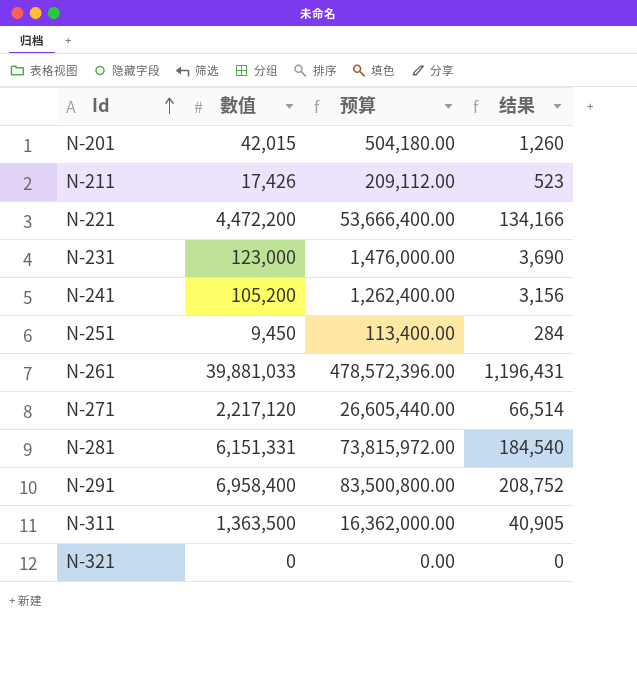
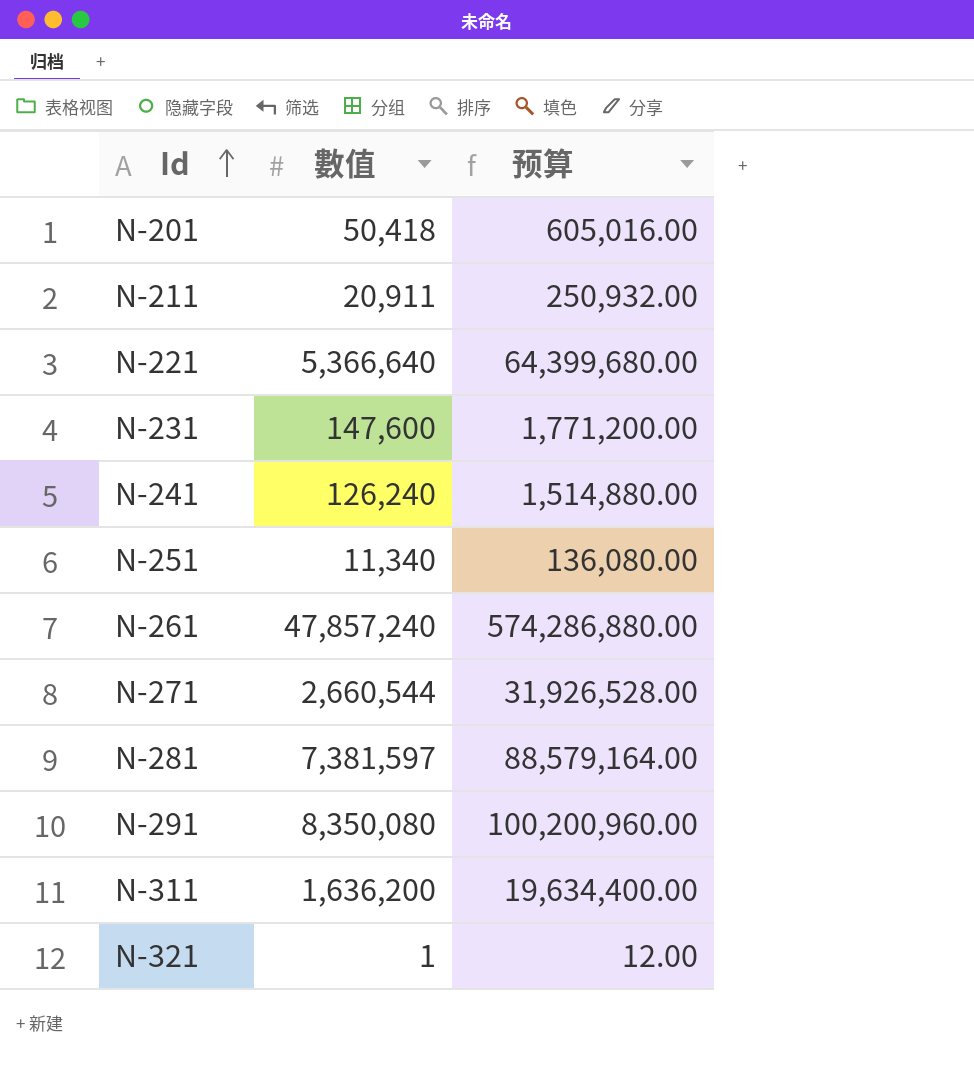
column 结果 | formula: [數值] * 0.03 -> none
N-201 | 數值: 42,015 -> 50,418
N-201 | 预算: 504,180.00 -> 605,016.00
N-211 | 數值: 17,426 -> 20,911
N-211 | 预算: 209,112.00 -> 250,932.00
N-221 | 數值: 4,472,200 -> 5,366,640
N-221 | 预算: 53,666,400.00 -> 64,399,680.00
N-231 | 數值: 123,000 -> 147,600
N-231 | 预算: 1,476,000.00 -> 1,771,200.00
N-241 | 數值: 105,200 -> 126,240
N-241 | 预算: 1,262,400.00 -> 1,514,880.00
N-251 | 數值: 9,450 -> 11,340
N-251 | 预算: 113,400.00 -> 136,080.00
N-261 | 數值: 39,881,033 -> 47,857,240
N-261 | 预算: 478,572,396.00 -> 574,286,880.00
N-271 | 數值: 2,217,120 -> 2,660,544
N-271 | 预算: 26,605,440.00 -> 31,926,528.00
N-281 | 數值: 6,151,331 -> 7,381,597
N-281 | 预算: 73,815,972.00 -> 88,579,164.00
N-291 | 數值: 6,958,400 -> 8,350,080
N-291 | 预算: 83,500,800.00 -> 100,200,960.00
N-311 | 數值: 1,363,500 -> 1,636,200
N-311 | 预算: 16,362,000.00 -> 19,634,400.00
N-321 | 數值: 0 -> 1
N-321 | 预算: 0.00 -> 12.00

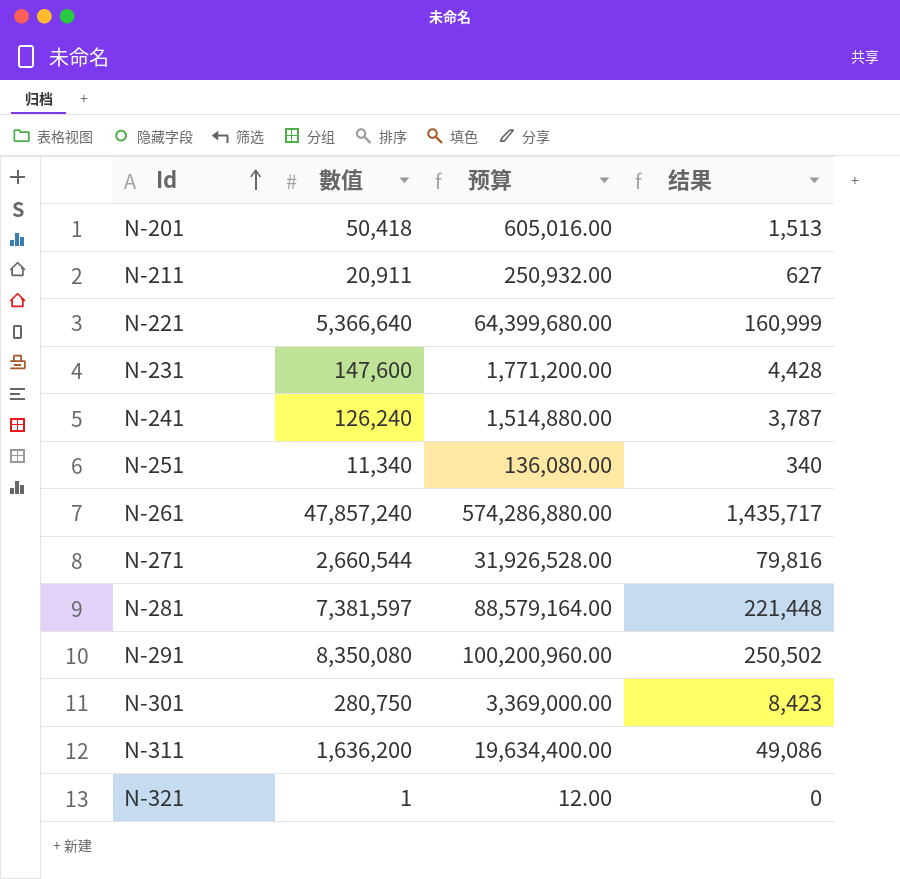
column 结果 | formula: none -> [數值] * 0.03
row N-301: none -> 280,750 | 3,369,000.00 | 8,423

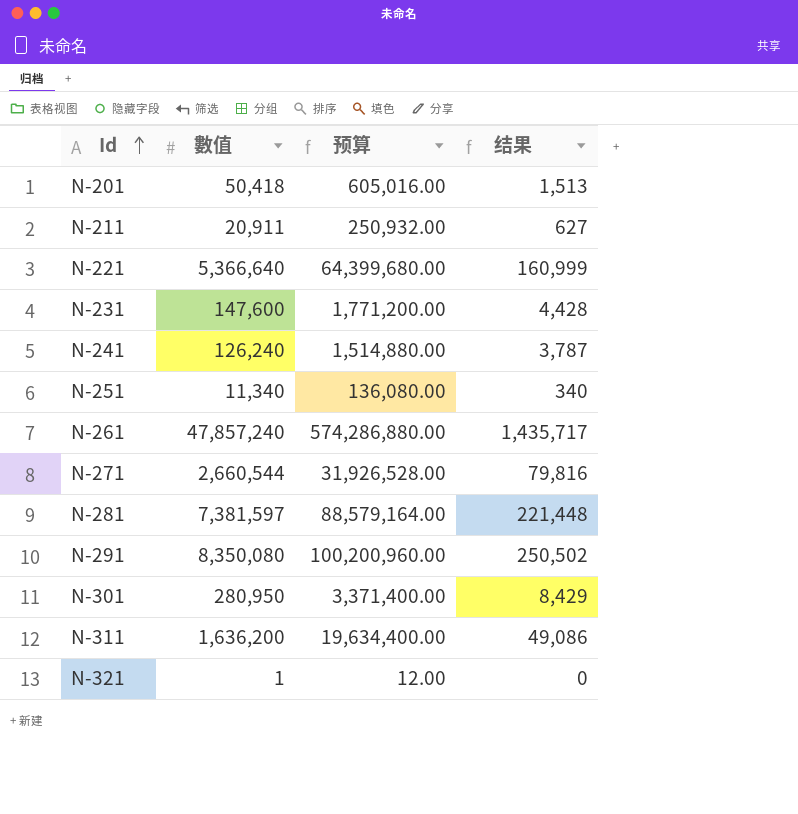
N-301 | 數值: 280,750 -> 280,950
N-301 | 预算: 3,369,000.00 -> 3,371,400.00
N-301 | 结果: 8,423 -> 8,429

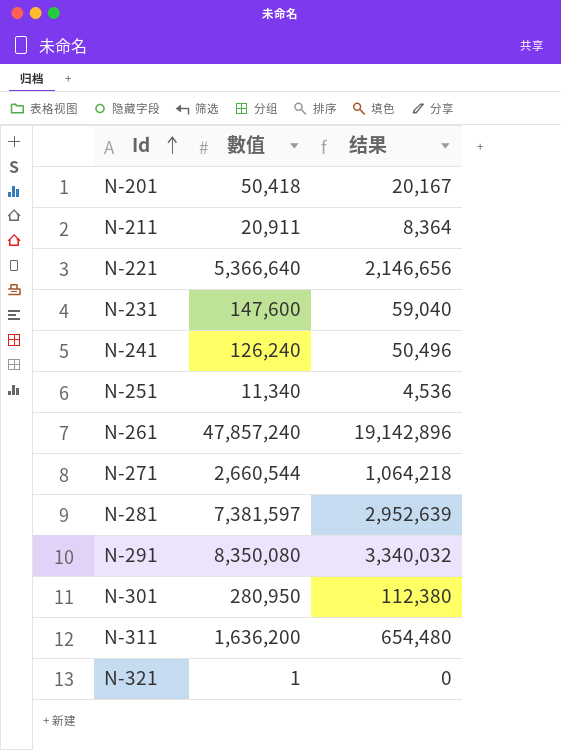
column 预算 | formula: [數值] * 12 -> none
column 结果 | formula: [數值] * 0.03 -> [數值] * 0.4

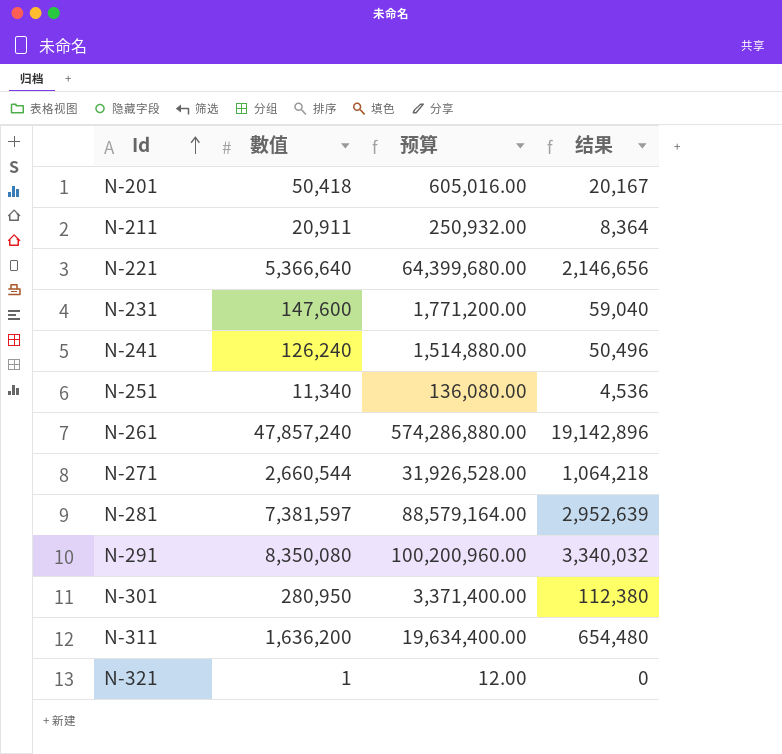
column 预算 | formula: none -> [數值] * 12

